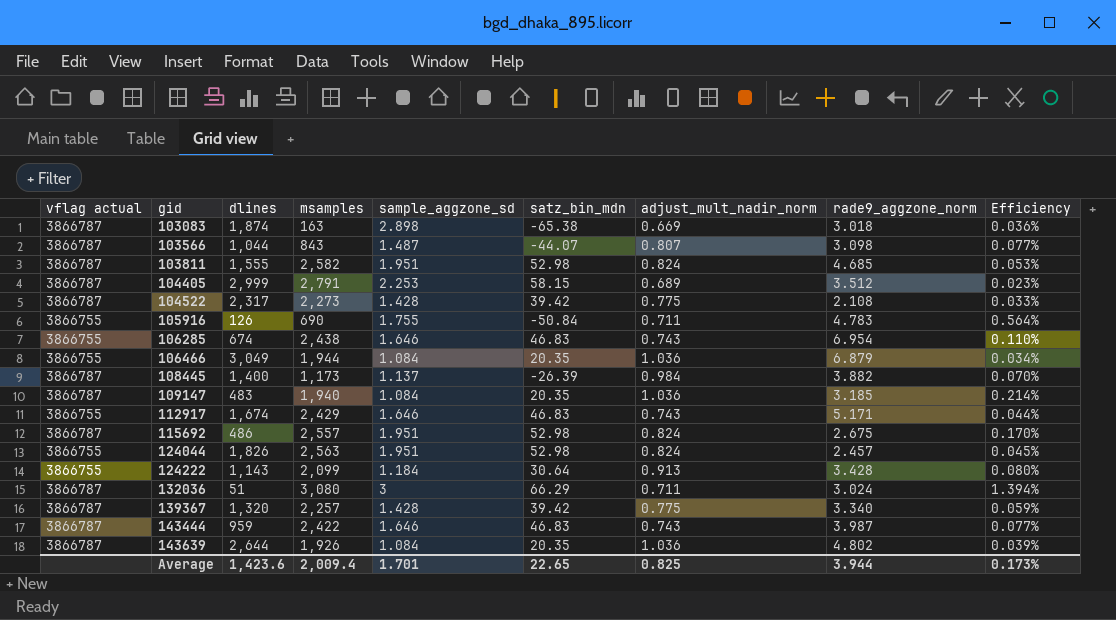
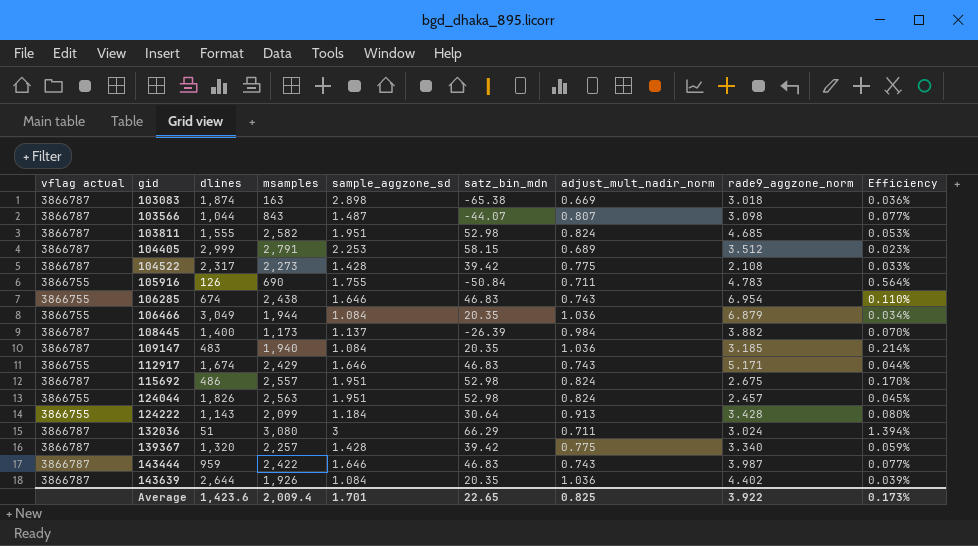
143639 | rade9_aggzone_norm: 4.802 -> 4.402
Average | rade9_aggzone_norm: 3.944 -> 3.922

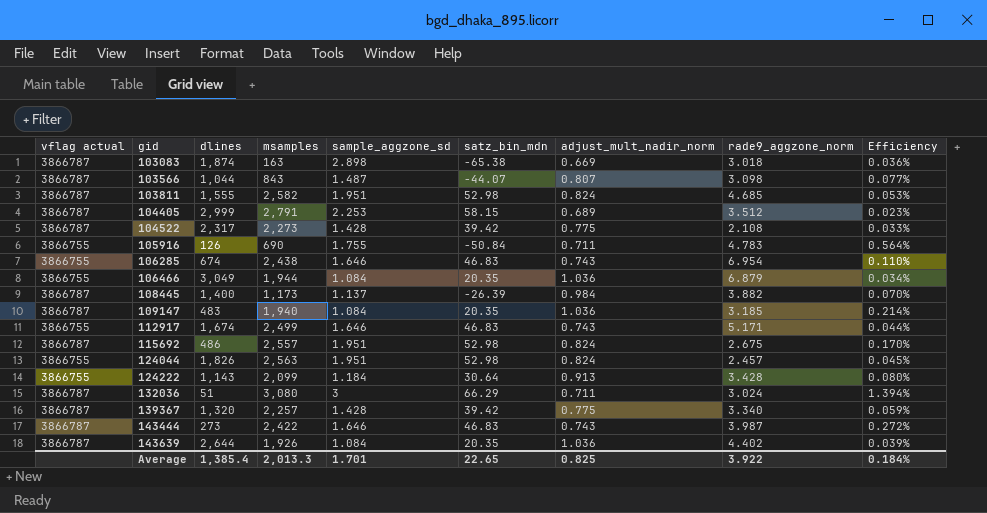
112917 | msamples: 2,429 -> 2,499
143444 | dlines: 959 -> 273
143444 | Efficiency: 0.077% -> 0.272%
Average | dlines: 1,423.6 -> 1,385.4
Average | msamples: 2,009.4 -> 2,013.3
Average | Efficiency: 0.173% -> 0.184%

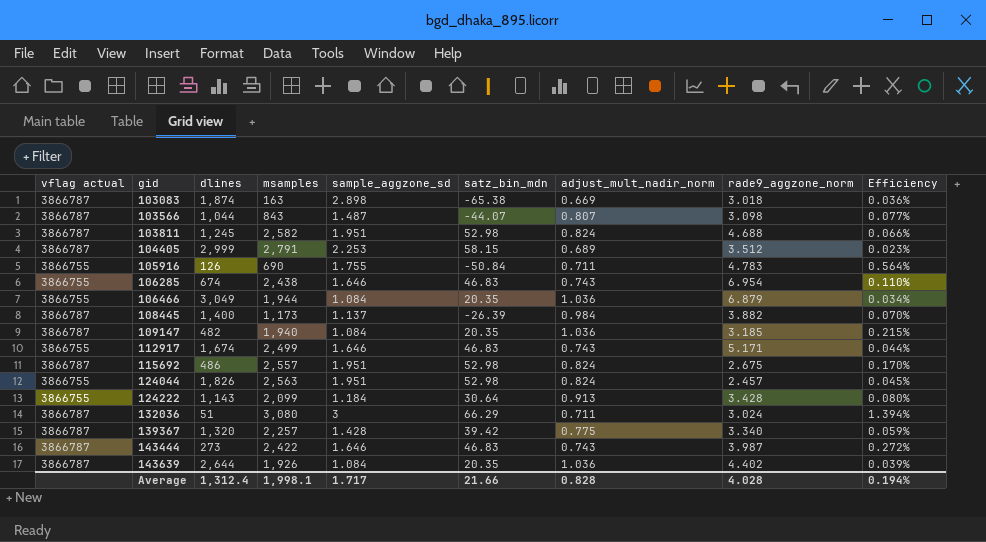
row 104522: 3866787 | 2,317 | 2,273 | 1.428 | 39.42 | 0.775 | 2.108 | 0.033% -> none
103811 | dlines: 1,555 -> 1,245
103811 | rade9_aggzone_norm: 4.685 -> 4.688
103811 | Efficiency: 0.053% -> 0.066%
109147 | dlines: 483 -> 482
109147 | Efficiency: 0.214% -> 0.215%
Average | dlines: 1,385.4 -> 1,312.4
Average | msamples: 2,013.3 -> 1,998.1
Average | sample_aggzone_sd: 1.701 -> 1.717
Average | satz_bin_mdn: 22.65 -> 21.66
Average | adjust_mult_nadir_norm: 0.825 -> 0.828
Average | rade9_aggzone_norm: 3.922 -> 4.028
Average | Efficiency: 0.184% -> 0.194%

